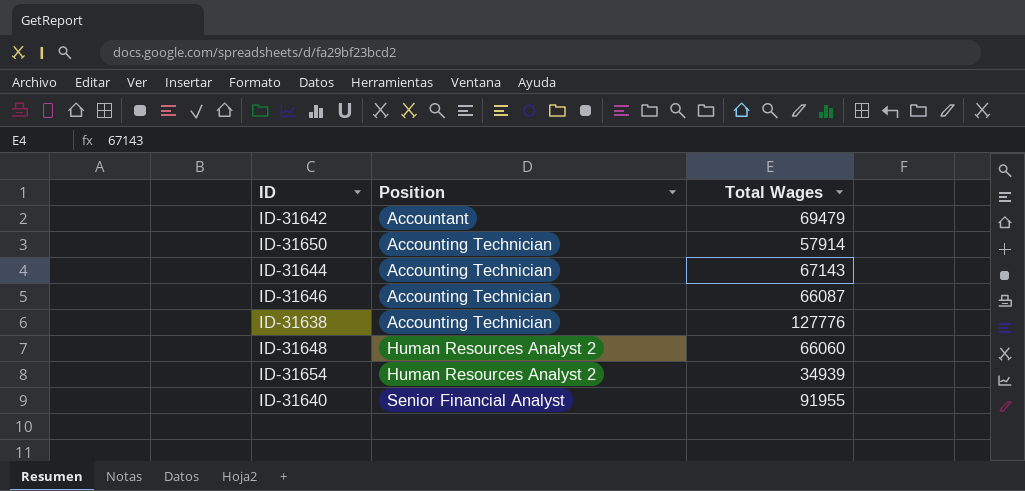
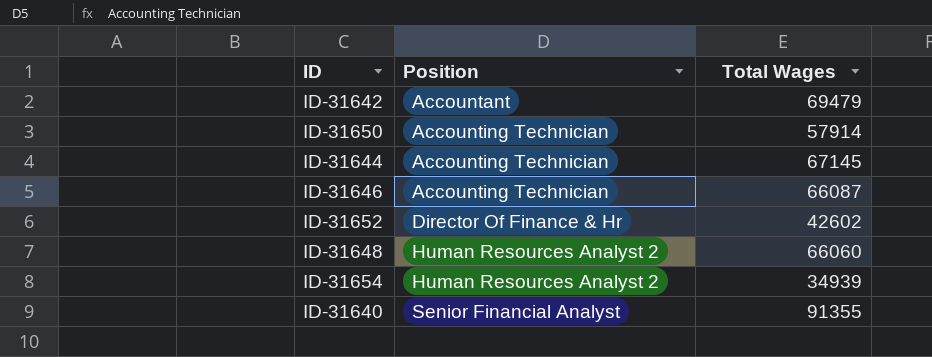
row ID-31638: Accounting Technician | 127776 -> none
ID-31644 | Total Wages: 67143 -> 67145
row ID-31652: none -> Director Of Finance & Hr | 42602
ID-31640 | Total Wages: 91955 -> 91355

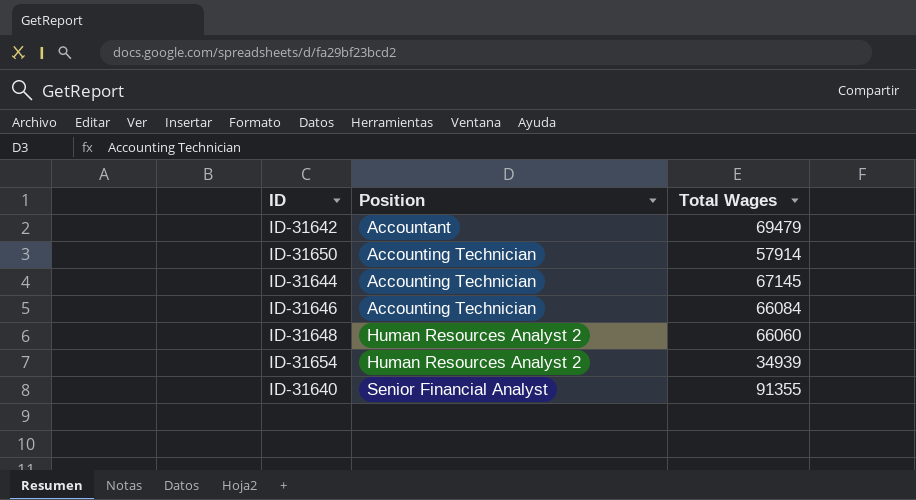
row ID-31652: Director Of Finance & Hr | 42602 -> none
ID-31646 | Total Wages: 66087 -> 66084

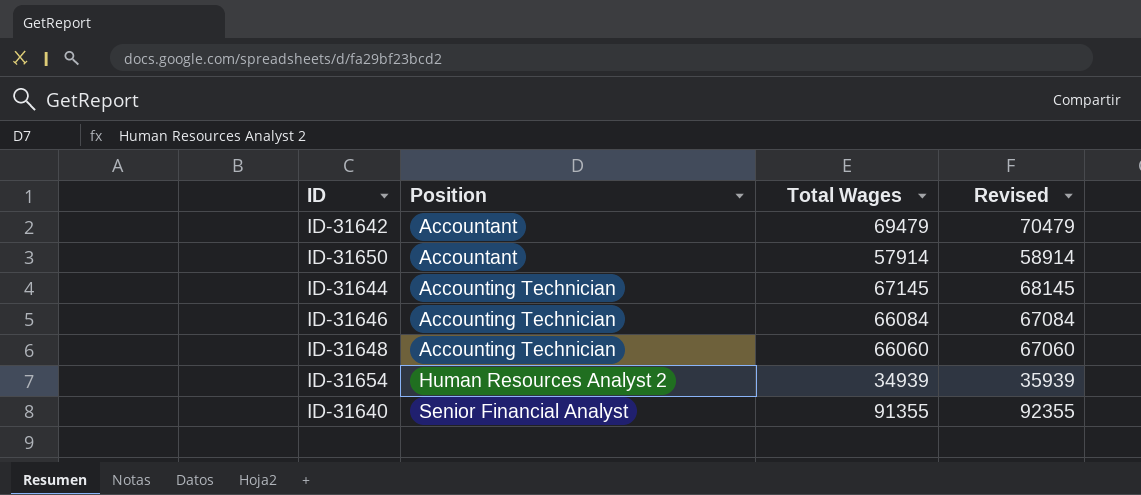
column Revised | formula: none -> [Total Wages] + 1000
ID-31650 | Position: Accounting Technician -> Accountant
ID-31648 | Position: Human Resources Analyst 2 -> Accounting Technician

